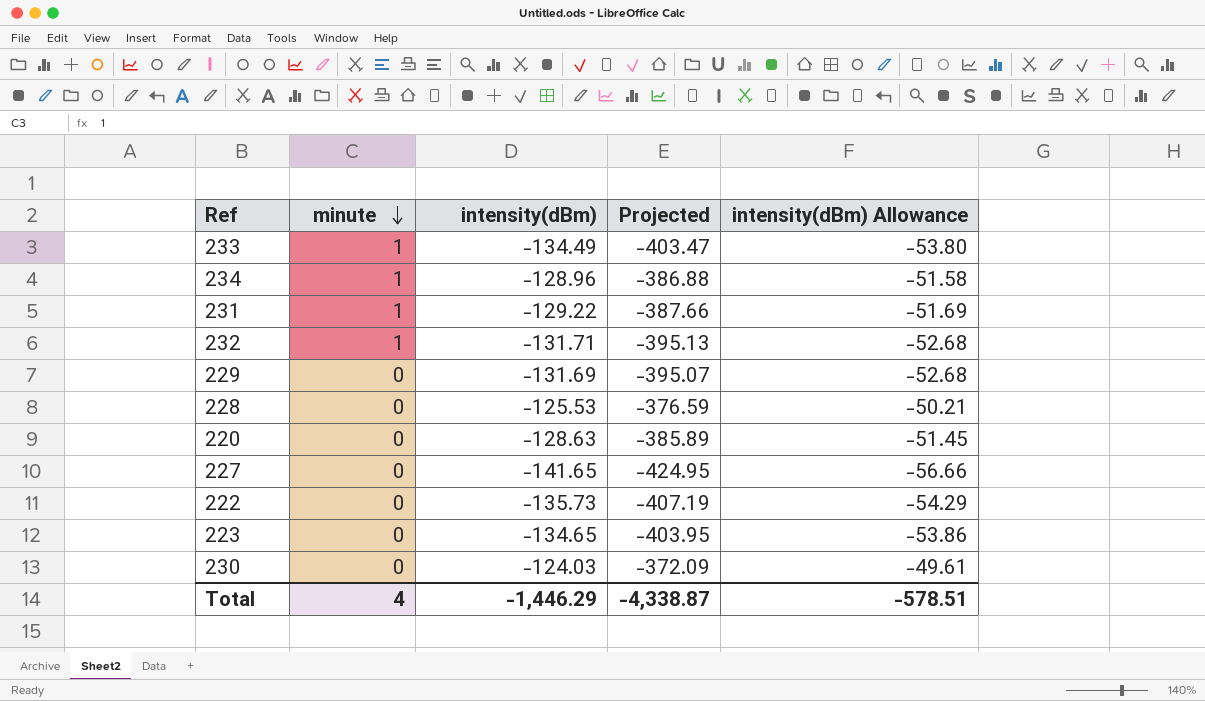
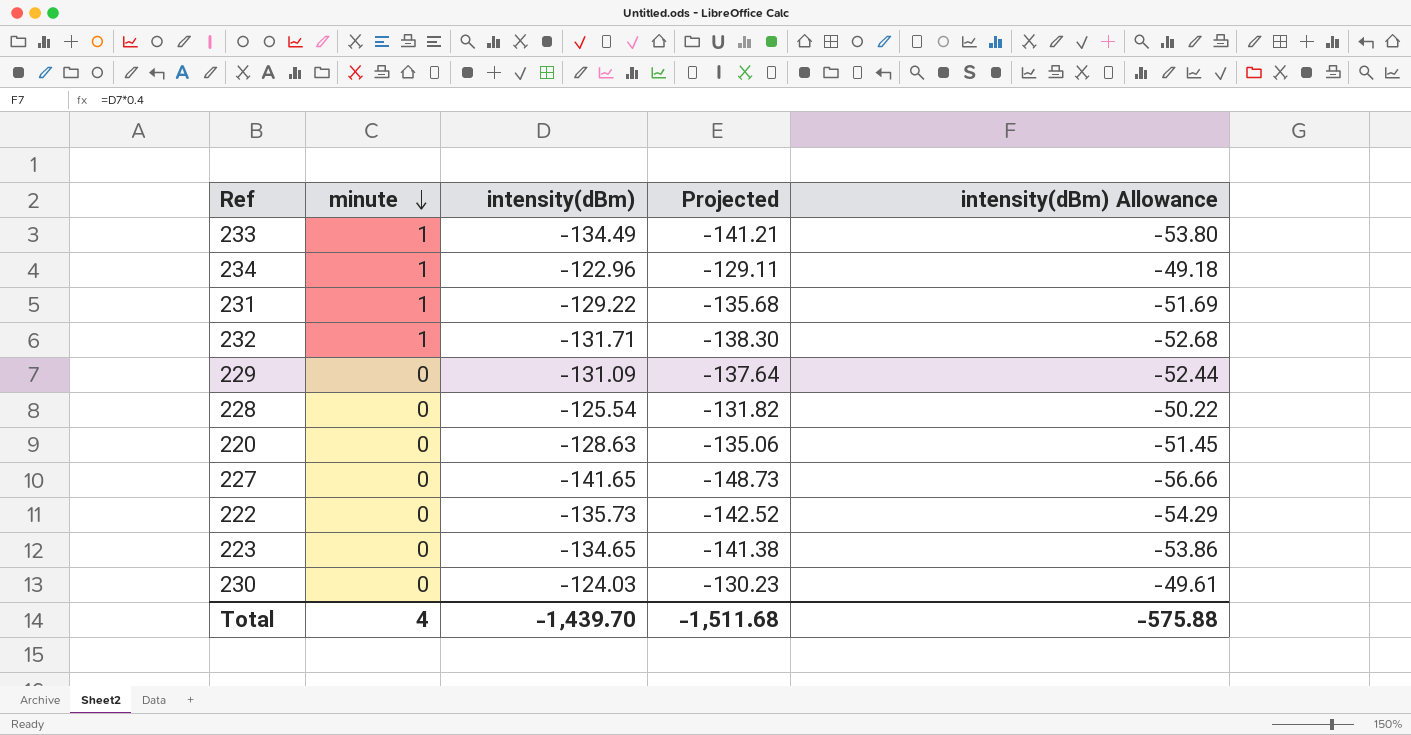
column Projected | formula: [intensity(dBm)] * 3 -> [intensity(dBm)] * 1.05
234 | intensity(dBm): -128.96 -> -122.96
234 | intensity(dBm) Allowance: -51.58 -> -49.18
229 | intensity(dBm): -131.69 -> -131.09
229 | intensity(dBm) Allowance: -52.68 -> -52.44
228 | intensity(dBm): -125.53 -> -125.54
228 | intensity(dBm) Allowance: -50.21 -> -50.22
Total | intensity(dBm): -1,446.29 -> -1,439.70
Total | Projected: -4,338.87 -> -1,511.68
Total | intensity(dBm) Allowance: -578.51 -> -575.88

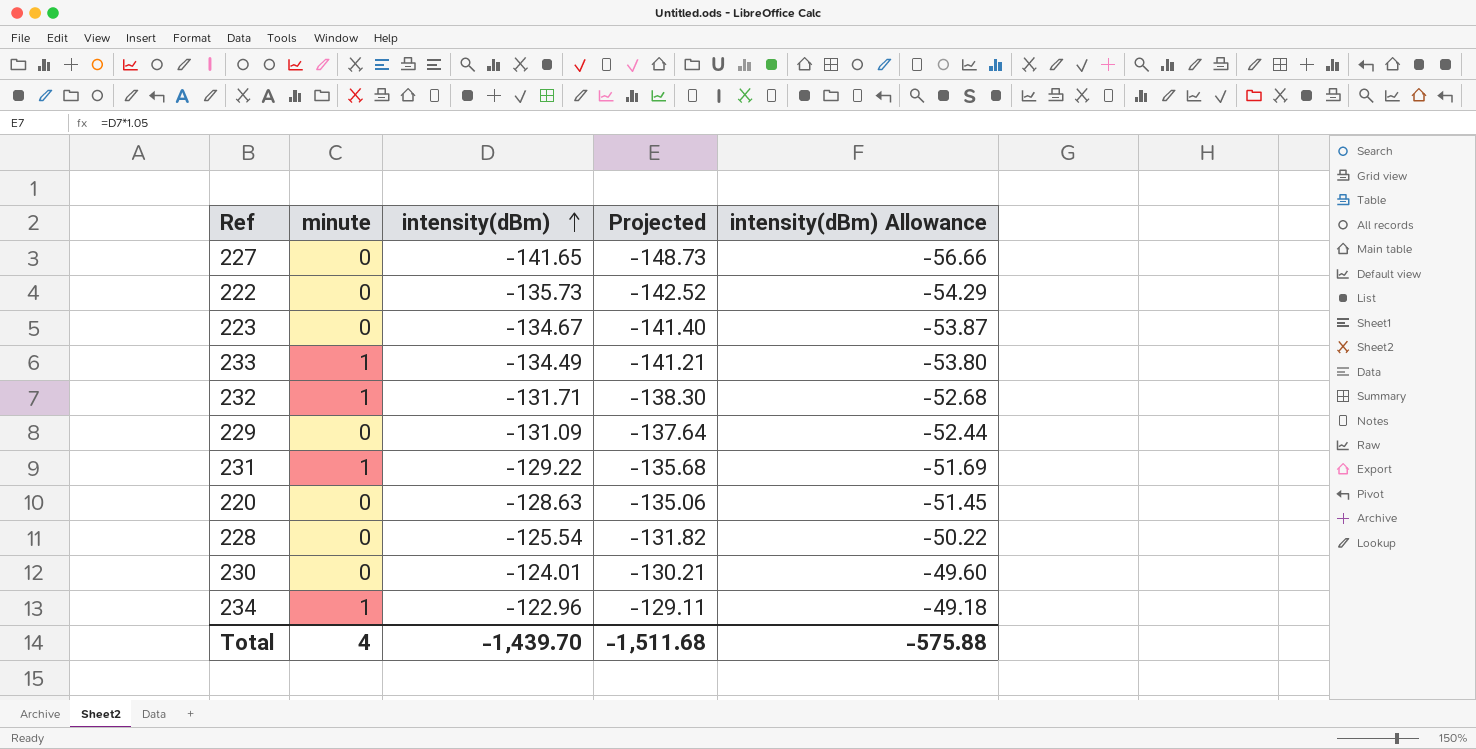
row order: minute descending -> intensity(dBm) ascending
223 | intensity(dBm): -134.65 -> -134.67
223 | Projected: -141.38 -> -141.40
223 | intensity(dBm) Allowance: -53.86 -> -53.87
230 | intensity(dBm): -124.03 -> -124.01
230 | Projected: -130.23 -> -130.21
230 | intensity(dBm) Allowance: -49.61 -> -49.60

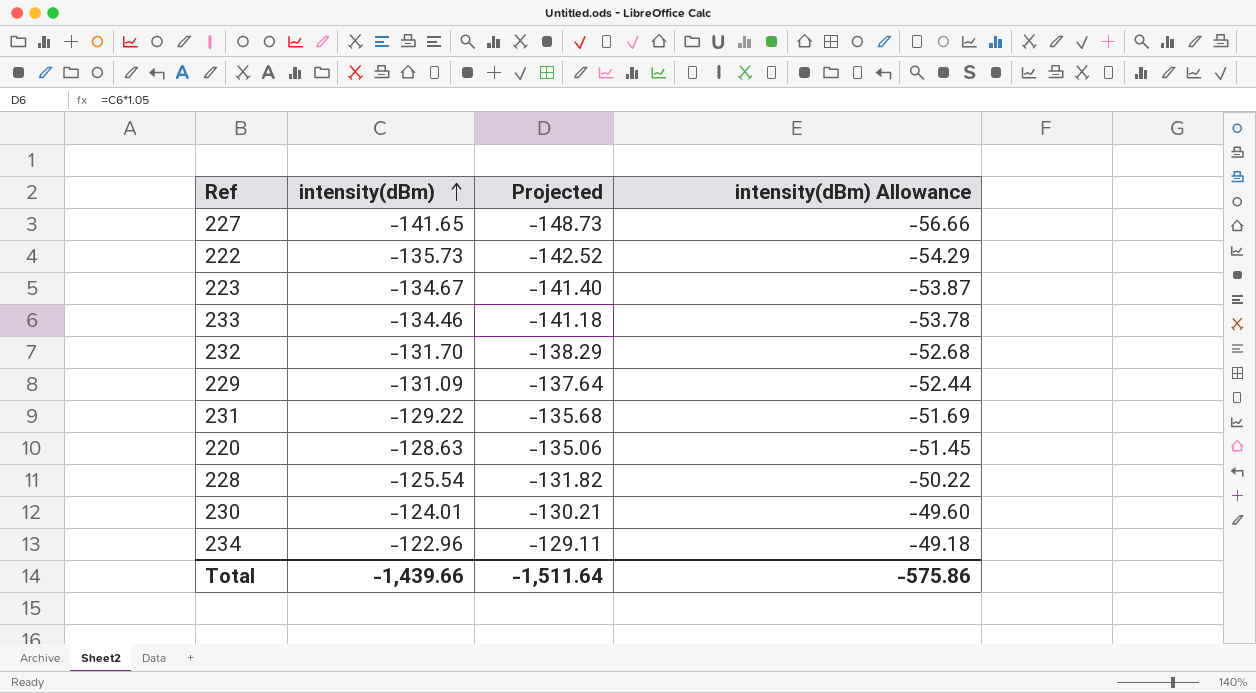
column minute | position: 2 -> none
233 | intensity(dBm): -134.49 -> -134.46
233 | Projected: -141.21 -> -141.18
233 | intensity(dBm) Allowance: -53.80 -> -53.78
232 | intensity(dBm): -131.71 -> -131.70
232 | Projected: -138.30 -> -138.29
Total | intensity(dBm): -1,439.70 -> -1,439.66
Total | Projected: -1,511.68 -> -1,511.64
Total | intensity(dBm) Allowance: -575.88 -> -575.86

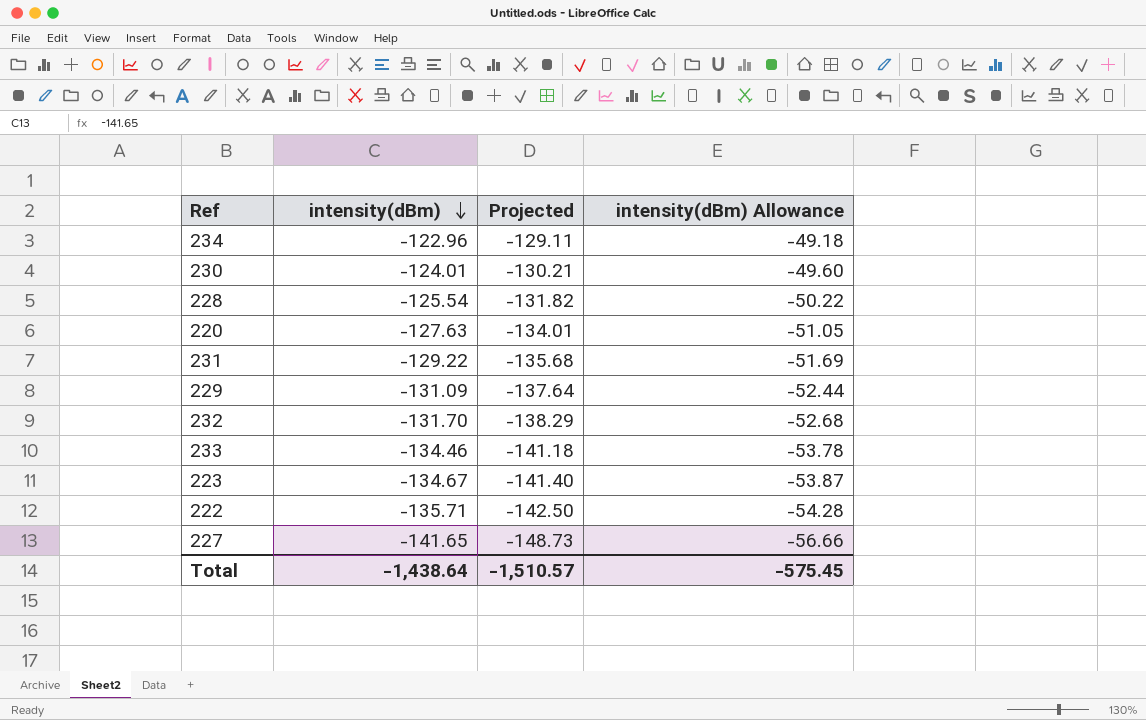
row order: intensity(dBm) ascending -> intensity(dBm) descending
220 | intensity(dBm): -128.63 -> -127.63
220 | Projected: -135.06 -> -134.01
220 | intensity(dBm) Allowance: -51.45 -> -51.05
222 | intensity(dBm): -135.73 -> -135.71
222 | Projected: -142.52 -> -142.50
222 | intensity(dBm) Allowance: -54.29 -> -54.28
Total | intensity(dBm): -1,439.66 -> -1,438.64
Total | Projected: -1,511.64 -> -1,510.57
Total | intensity(dBm) Allowance: -575.86 -> -575.45

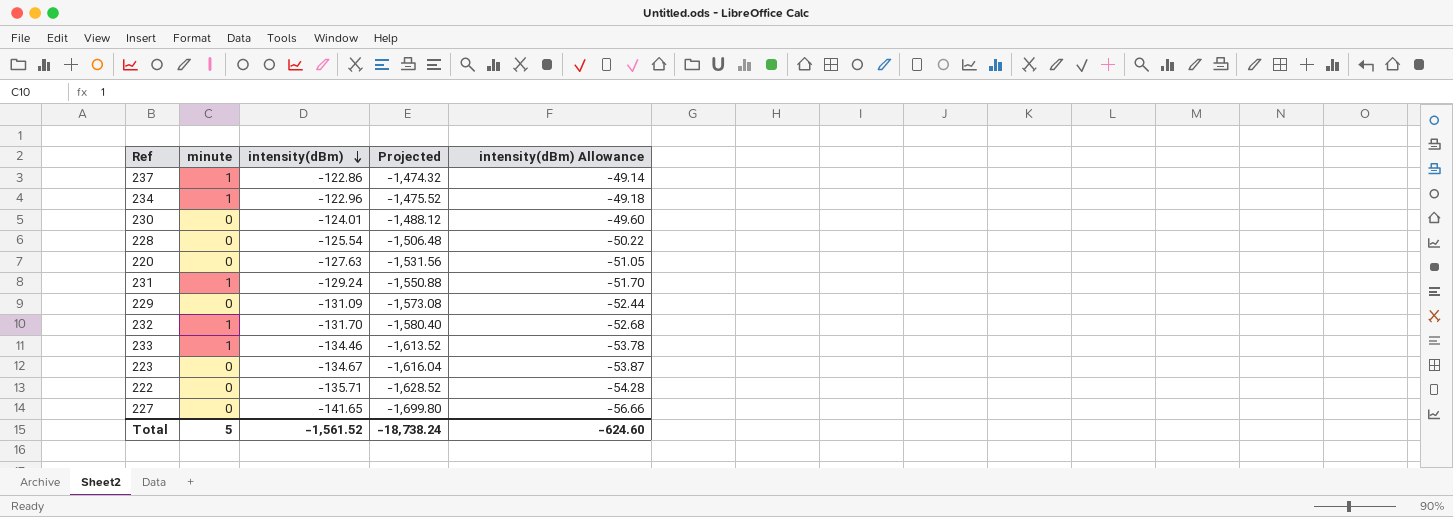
column minute | position: none -> 2
column Projected | formula: [intensity(dBm)] * 1.05 -> [intensity(dBm)] * 12
row 237: none -> 1 | -122.86 | -1,474.32 | -49.14
231 | intensity(dBm): -129.22 -> -129.24
231 | intensity(dBm) Allowance: -51.69 -> -51.70
Total | intensity(dBm): -1,438.64 -> -1,561.52
Total | Projected: -1,510.57 -> -18,738.24
Total | intensity(dBm) Allowance: -575.45 -> -624.60

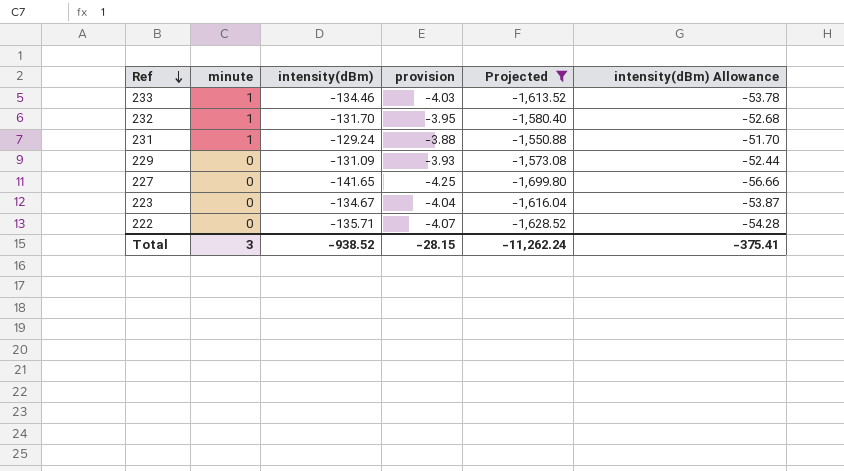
filter: none -> Projected <= -1,550.88
row order: intensity(dBm) descending -> Ref descending
column provision | formula: none -> [intensity(dBm)] * 0.03
Total | minute: 5 -> 3
Total | intensity(dBm): -1,561.52 -> -938.52
Total | Projected: -18,738.24 -> -11,262.24
Total | intensity(dBm) Allowance: -624.60 -> -375.41

